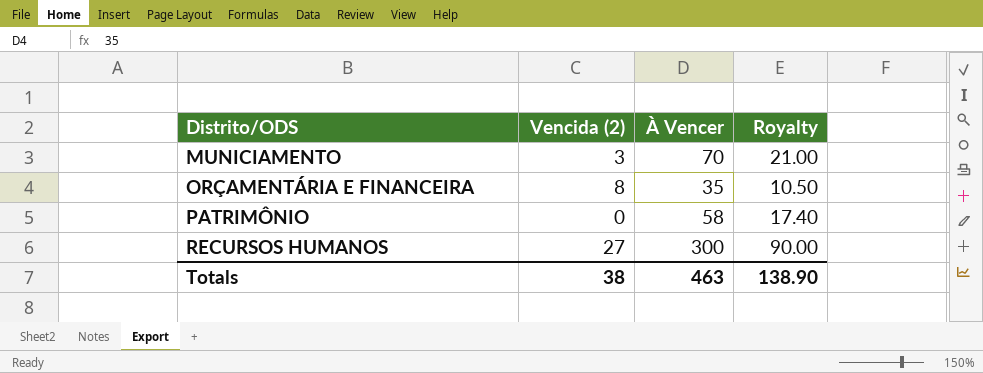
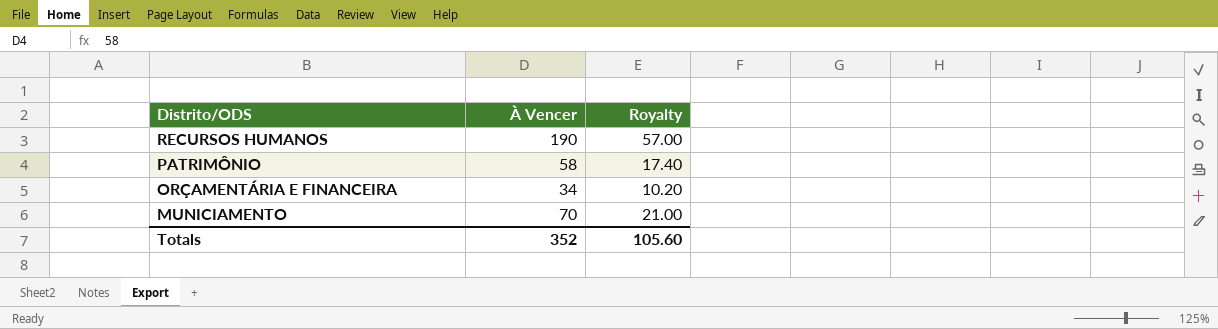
row order: Distrito/ODS ascending -> Distrito/ODS descending
column Vencida (2) | position: 2 -> none
RECURSOS HUMANOS | À Vencer: 300 -> 190
RECURSOS HUMANOS | Royalty: 90.00 -> 57.00
ORÇAMENTÁRIA E FINANCEIRA | À Vencer: 35 -> 34
ORÇAMENTÁRIA E FINANCEIRA | Royalty: 10.50 -> 10.20
Totals | À Vencer: 463 -> 352
Totals | Royalty: 138.90 -> 105.60

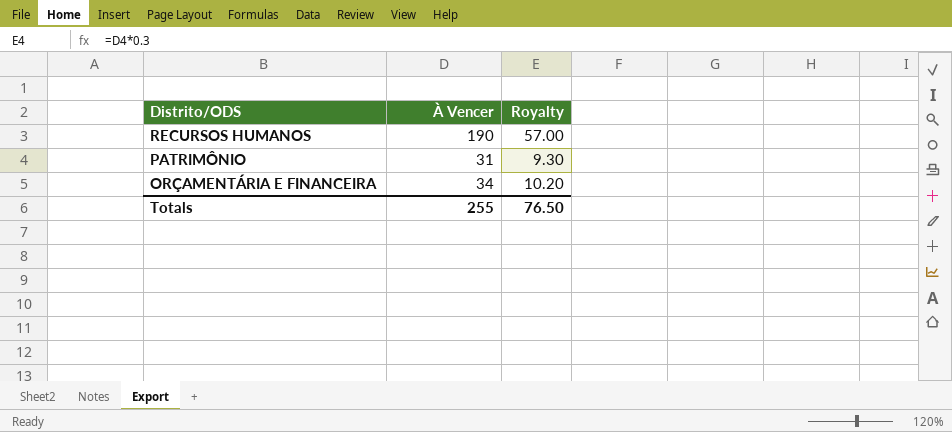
row MUNICIAMENTO: 70 | 21.00 -> none
PATRIMÔNIO | À Vencer: 58 -> 31
PATRIMÔNIO | Royalty: 17.40 -> 9.30
Totals | À Vencer: 352 -> 255
Totals | Royalty: 105.60 -> 76.50

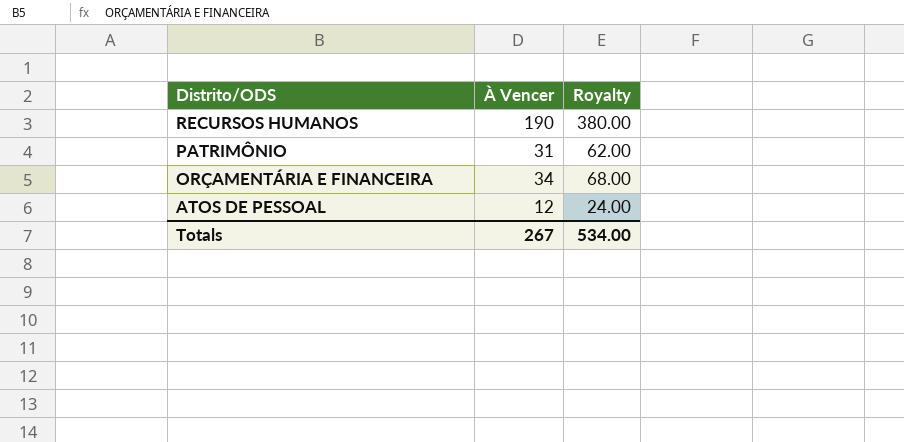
column Royalty | formula: [À Vencer] * 0.3 -> [À Vencer] * 2
row ATOS DE PESSOAL: none -> 12 | 24.00
Totals | À Vencer: 255 -> 267
Totals | Royalty: 76.50 -> 534.00

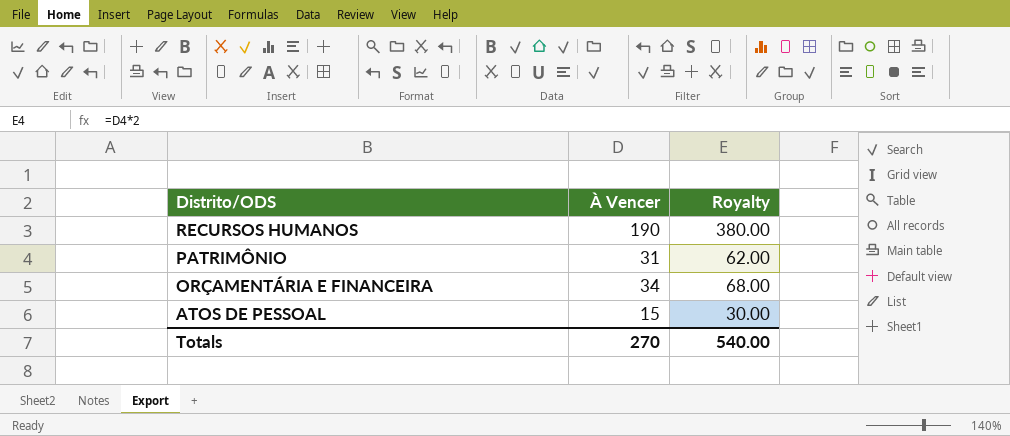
ATOS DE PESSOAL | À Vencer: 12 -> 15
ATOS DE PESSOAL | Royalty: 24.00 -> 30.00
Totals | À Vencer: 267 -> 270
Totals | Royalty: 534.00 -> 540.00

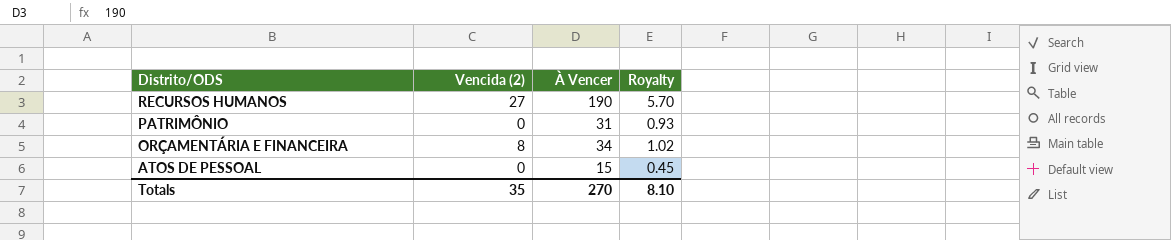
column Vencida (2) | position: none -> 2
column Royalty | formula: [À Vencer] * 2 -> [À Vencer] * 0.03
Totals | Royalty: 540.00 -> 8.10

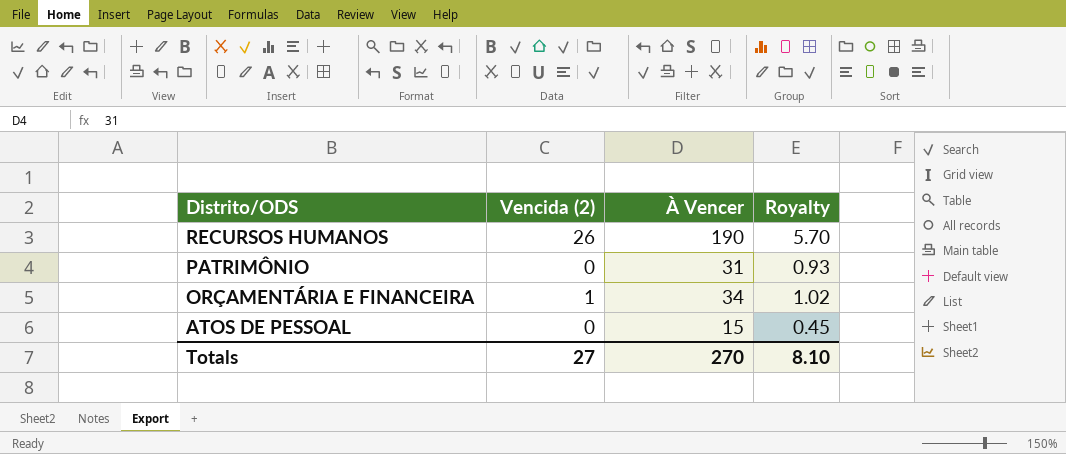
RECURSOS HUMANOS | Vencida (2): 27 -> 26
ORÇAMENTÁRIA E FINANCEIRA | Vencida (2): 8 -> 1
Totals | Vencida (2): 35 -> 27

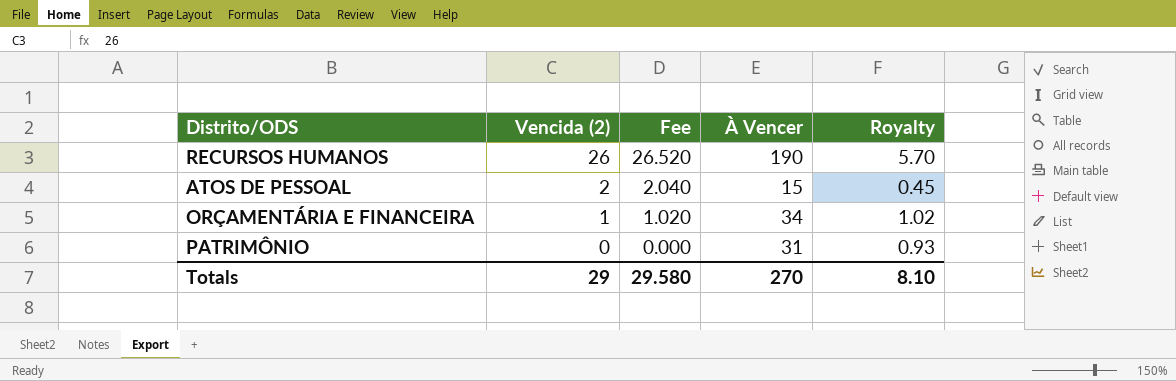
row order: Distrito/ODS descending -> Vencida (2) descending
column Fee | formula: none -> [Vencida (2)] * 1.02
ATOS DE PESSOAL | Vencida (2): 0 -> 2
Totals | Vencida (2): 27 -> 29

